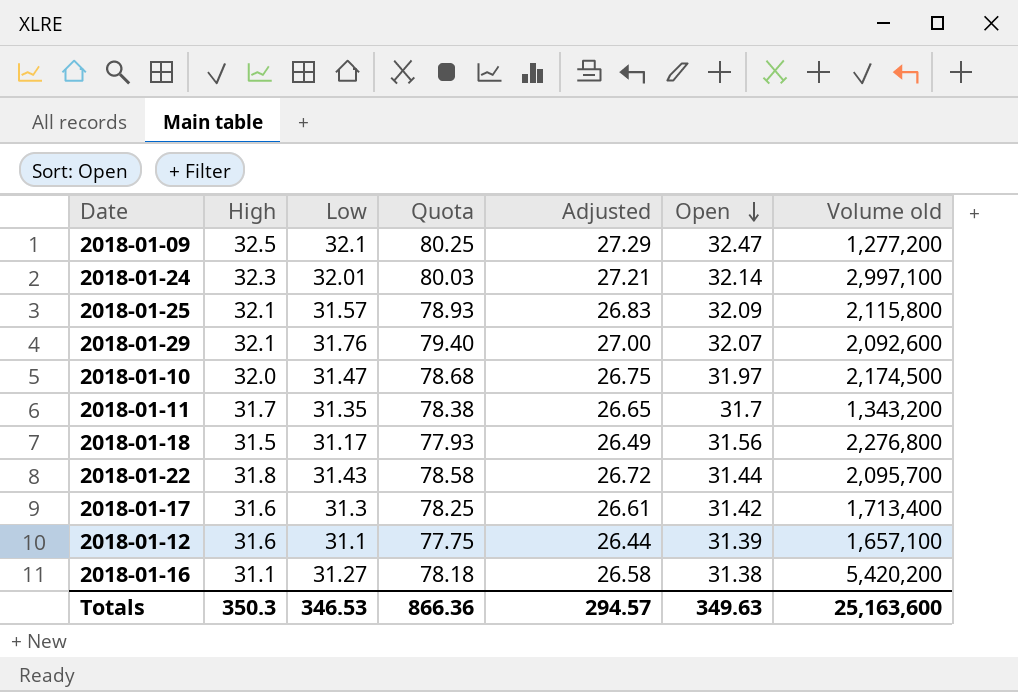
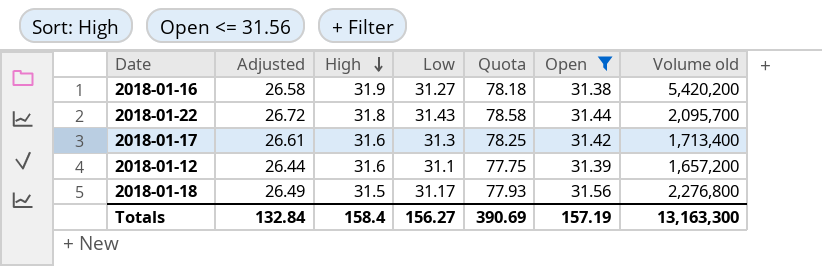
filter: none -> Open <= 31.56
row order: Open descending -> High descending
column Adjusted | position: 5 -> 2
2018-01-16 | High: 31.1 -> 31.9
2018-01-12 | Volume old: 1,657,100 -> 1,657,200
Totals | Adjusted: 294.57 -> 132.84
Totals | High: 350.3 -> 158.4
Totals | Low: 346.53 -> 156.27
Totals | Quota: 866.36 -> 390.69
Totals | Open: 349.63 -> 157.19
Totals | Volume old: 25,163,600 -> 13,163,300

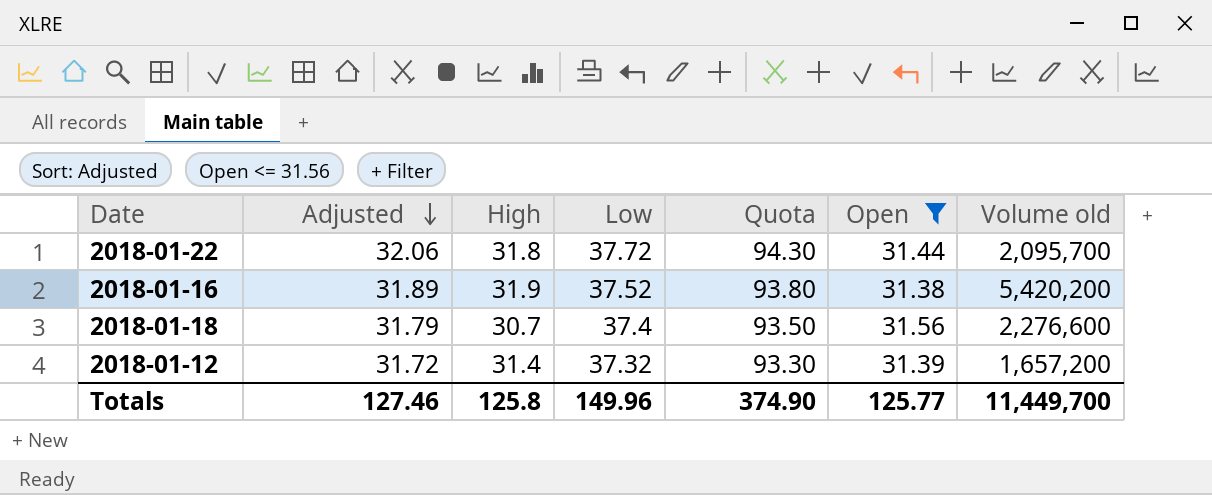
row order: High descending -> Adjusted descending
row 2018-01-17: 26.61 | 31.6 | 31.3 | 78.25 | 31.42 | 1,713,400 -> none
2018-01-22 | Adjusted: 26.72 -> 32.06
2018-01-22 | Low: 31.43 -> 37.72
2018-01-22 | Quota: 78.58 -> 94.30
2018-01-16 | Adjusted: 26.58 -> 31.89
2018-01-16 | Low: 31.27 -> 37.52
2018-01-16 | Quota: 78.18 -> 93.80
2018-01-18 | Adjusted: 26.49 -> 31.79
2018-01-18 | High: 31.5 -> 30.7
2018-01-18 | Low: 31.17 -> 37.4
2018-01-18 | Quota: 77.93 -> 93.50
2018-01-18 | Volume old: 2,276,800 -> 2,276,600
2018-01-12 | Adjusted: 26.44 -> 31.72
2018-01-12 | High: 31.6 -> 31.4
2018-01-12 | Low: 31.1 -> 37.32
2018-01-12 | Quota: 77.75 -> 93.30
Totals | Adjusted: 132.84 -> 127.46
Totals | High: 158.4 -> 125.8
Totals | Low: 156.27 -> 149.96
Totals | Quota: 390.69 -> 374.90
Totals | Open: 157.19 -> 125.77
Totals | Volume old: 13,163,300 -> 11,449,700

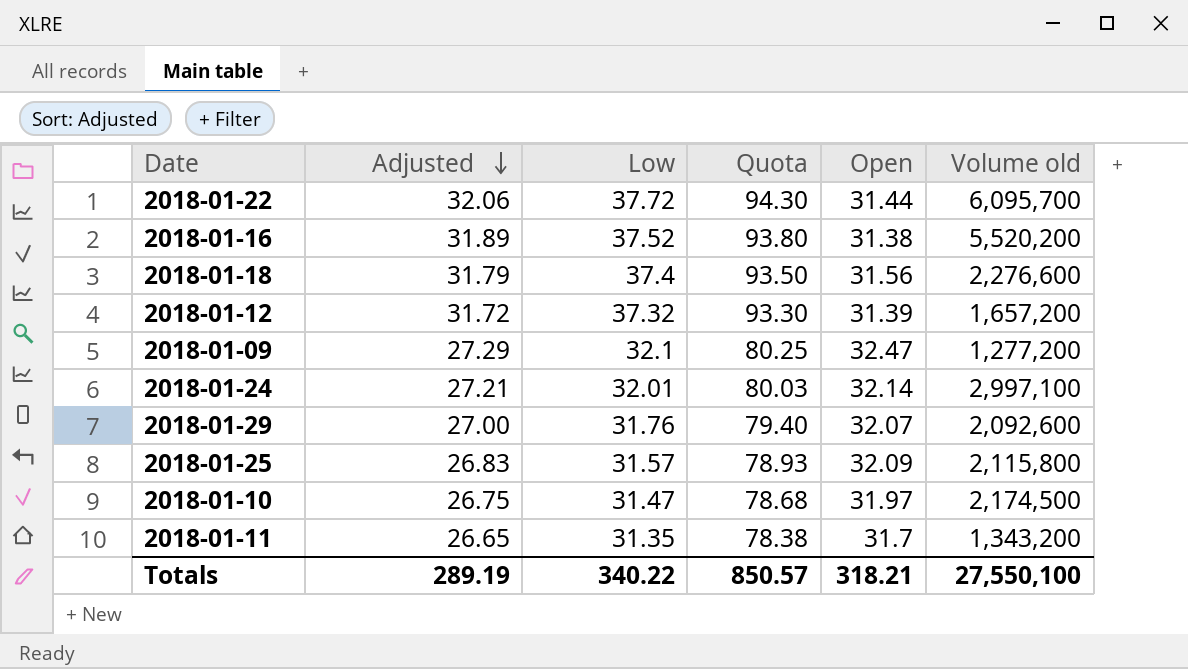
filter: Open <= 31.56 -> none
column High | position: 3 -> none
2018-01-22 | Volume old: 2,095,700 -> 6,095,700
2018-01-16 | Volume old: 5,420,200 -> 5,520,200
Totals | Adjusted: 127.46 -> 289.19
Totals | Low: 149.96 -> 340.22
Totals | Quota: 374.90 -> 850.57
Totals | Open: 125.77 -> 318.21
Totals | Volume old: 11,449,700 -> 27,550,100

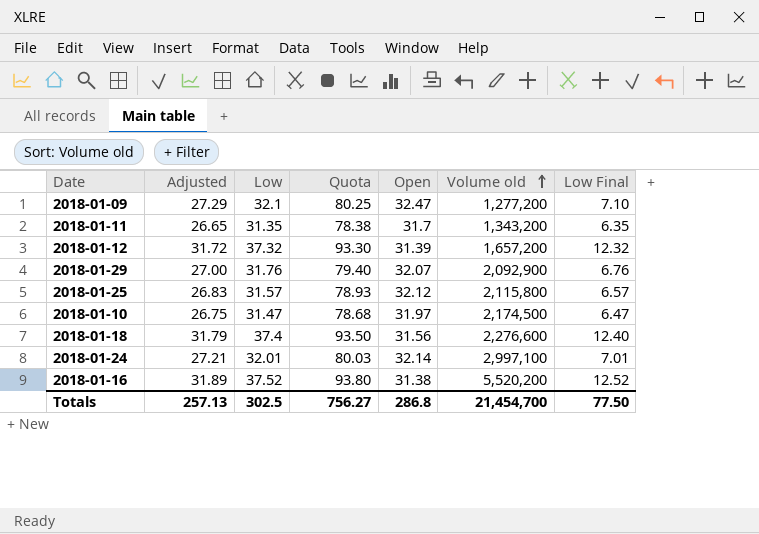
row order: Adjusted descending -> Volume old ascending
column Low Final | formula: none -> [Low] - 25
row 2018-01-22: 32.06 | 37.72 | 94.30 | 31.44 | 6,095,700 -> none
2018-01-29 | Volume old: 2,092,600 -> 2,092,900
2018-01-25 | Open: 32.09 -> 32.12
Totals | Adjusted: 289.19 -> 257.13
Totals | Low: 340.22 -> 302.5
Totals | Quota: 850.57 -> 756.27
Totals | Open: 318.21 -> 286.8
Totals | Volume old: 27,550,100 -> 21,454,700

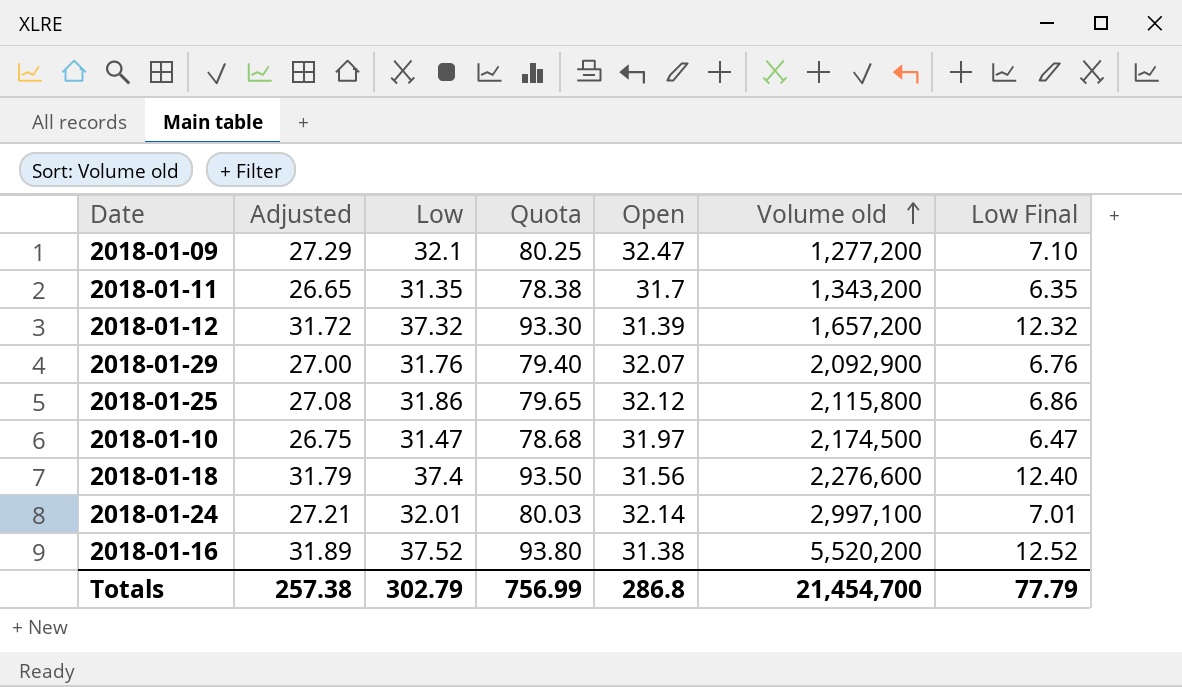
2018-01-25 | Adjusted: 26.83 -> 27.08
2018-01-25 | Low: 31.57 -> 31.86
2018-01-25 | Quota: 78.93 -> 79.65
2018-01-25 | Low Final: 6.57 -> 6.86
Totals | Adjusted: 257.13 -> 257.38
Totals | Low: 302.5 -> 302.79
Totals | Quota: 756.27 -> 756.99
Totals | Low Final: 77.50 -> 77.79

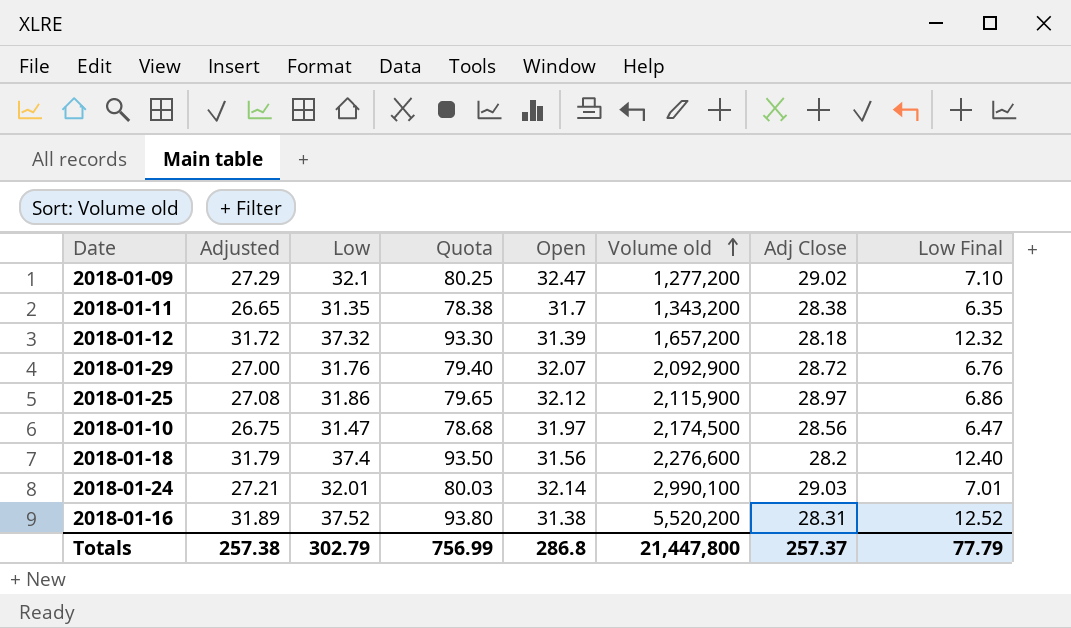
column Adj Close | position: none -> 7
2018-01-25 | Volume old: 2,115,800 -> 2,115,900
2018-01-24 | Volume old: 2,997,100 -> 2,990,100
Totals | Volume old: 21,454,700 -> 21,447,800

